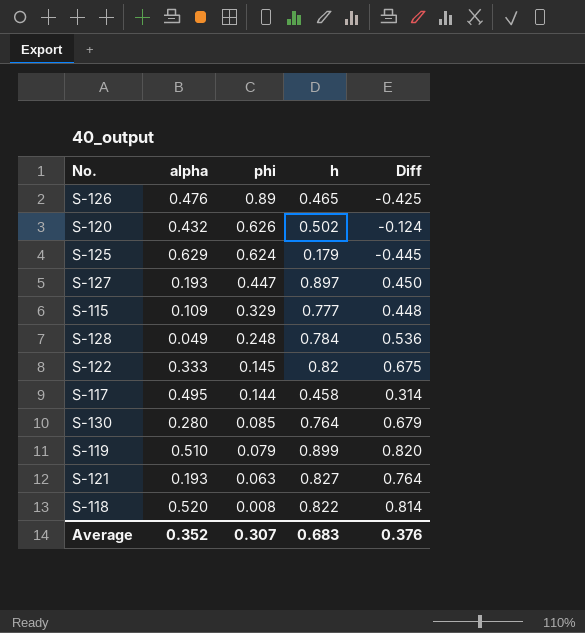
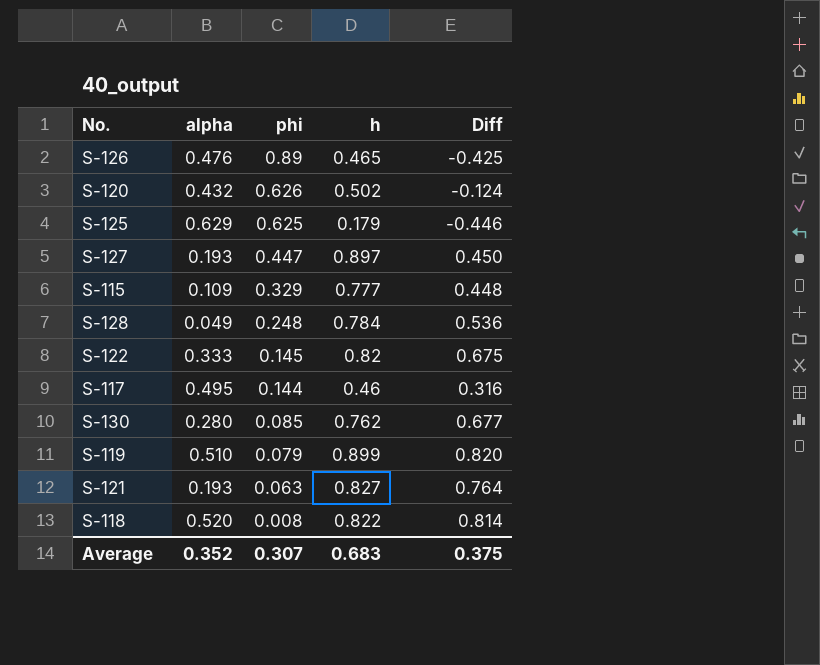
S-125 | phi: 0.624 -> 0.625
S-125 | Diff: -0.445 -> -0.446
S-117 | h: 0.458 -> 0.46
S-117 | Diff: 0.314 -> 0.316
S-130 | h: 0.764 -> 0.762
S-130 | Diff: 0.679 -> 0.677
Average | Diff: 0.376 -> 0.375

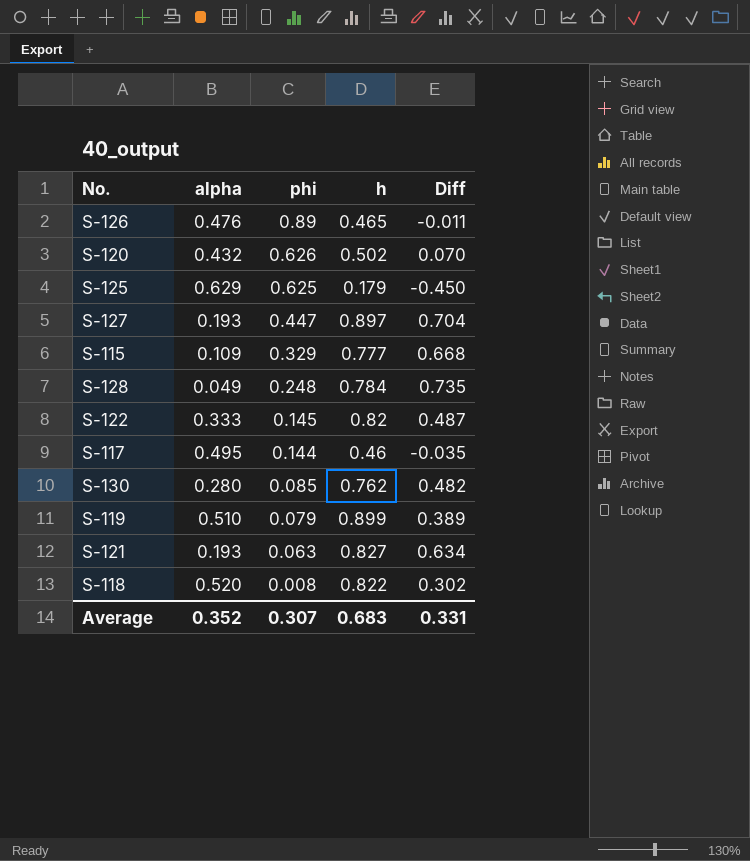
column Diff | formula: [h] - [phi] -> [h] - [alpha]
Average | Diff: 0.375 -> 0.331

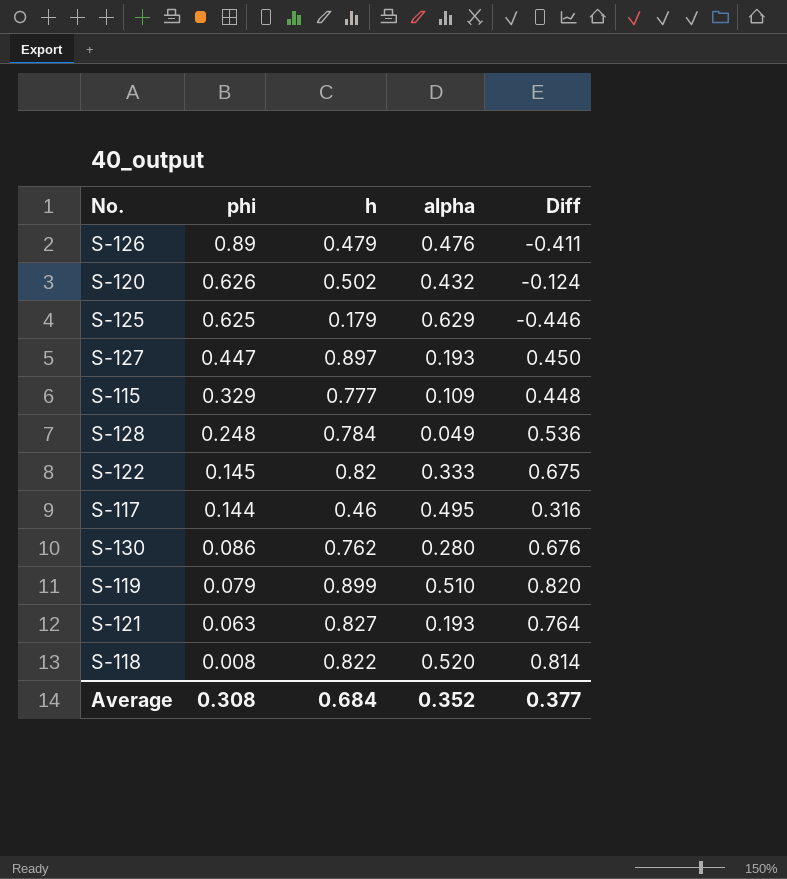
column alpha | position: 2 -> 4
column Diff | formula: [h] - [alpha] -> [h] - [phi]
S-126 | h: 0.465 -> 0.479
S-130 | phi: 0.085 -> 0.086
Average | phi: 0.307 -> 0.308
Average | h: 0.683 -> 0.684
Average | Diff: 0.331 -> 0.377

